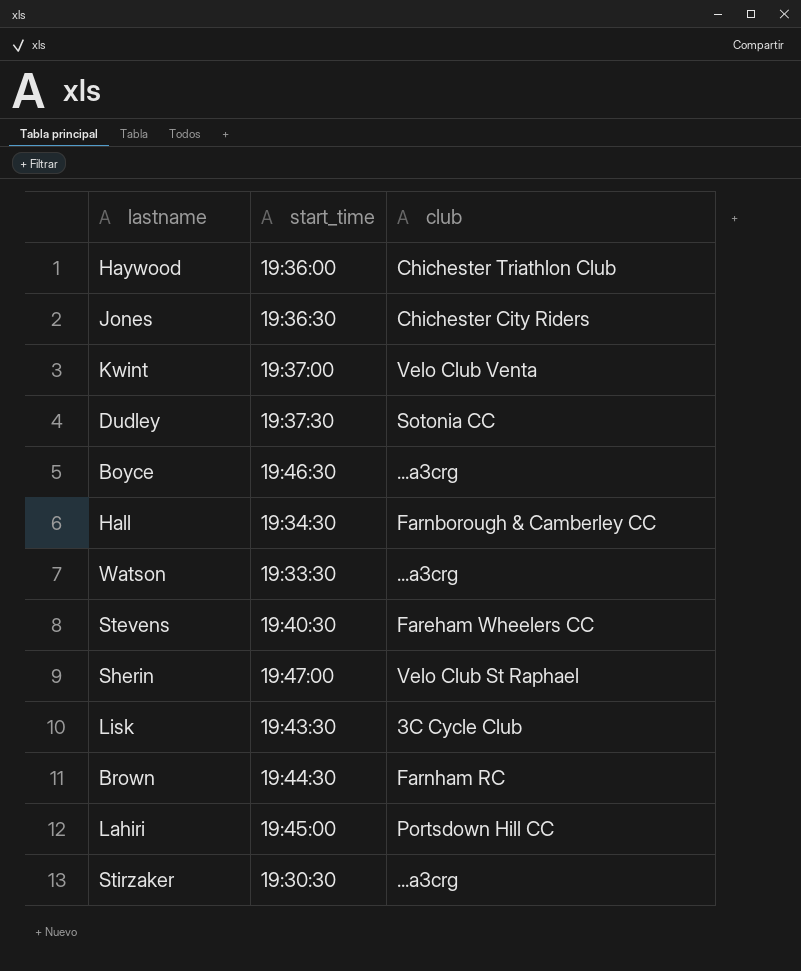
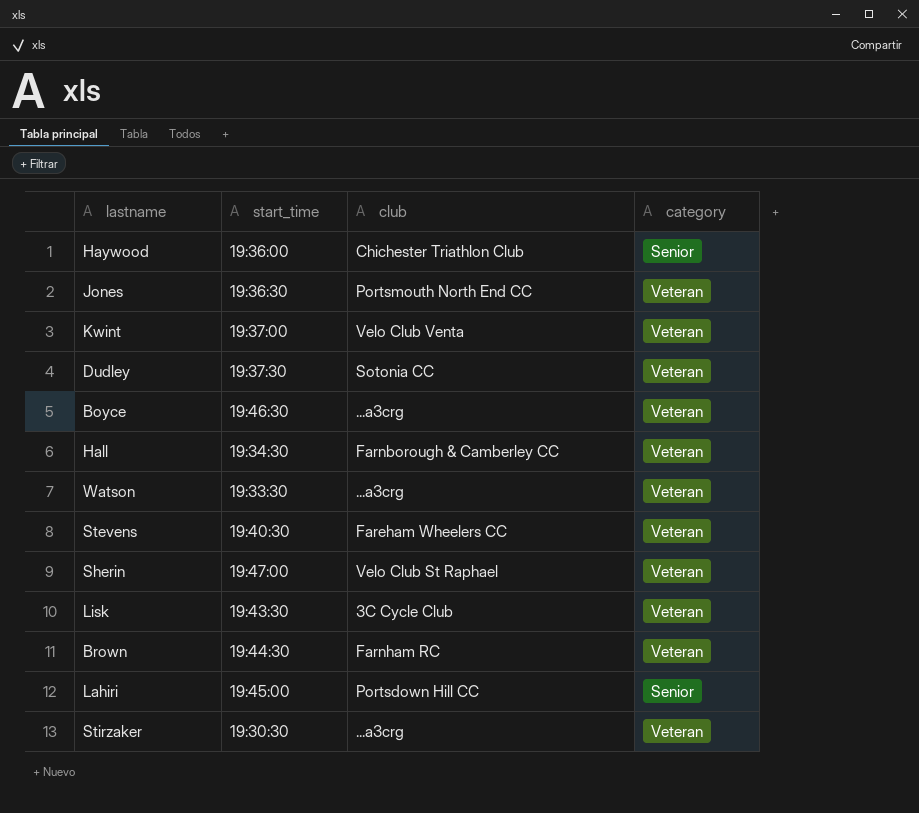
column category | position: none -> 4
Jones | club: Chichester City Riders -> Portsmouth North End CC

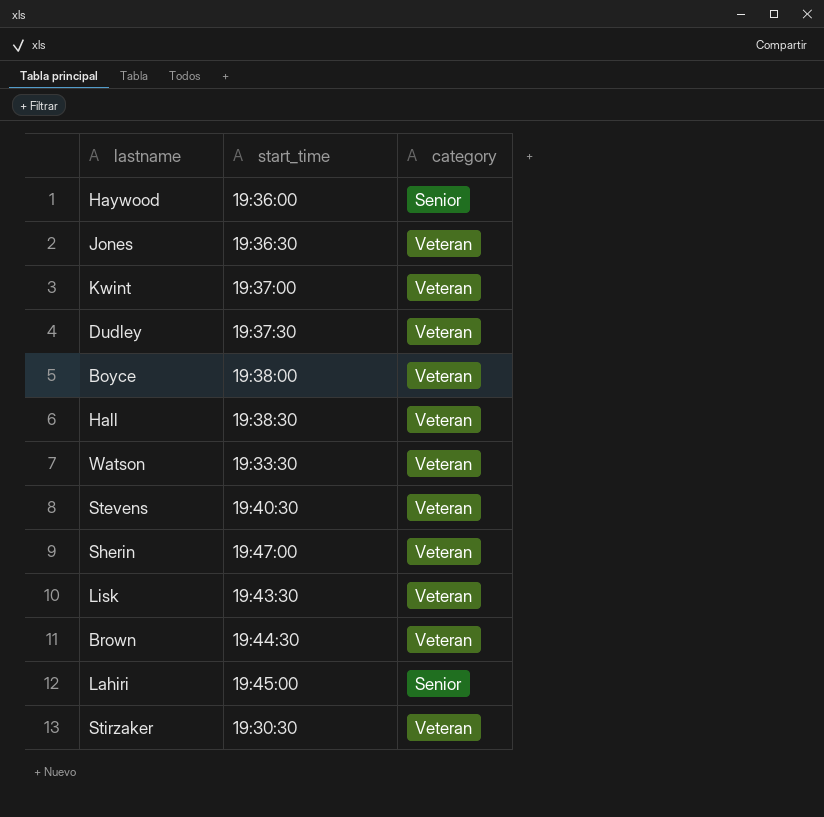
column club | position: 3 -> none
Boyce | start_time: 19:46:30 -> 19:38:00
Hall | start_time: 19:34:30 -> 19:38:30

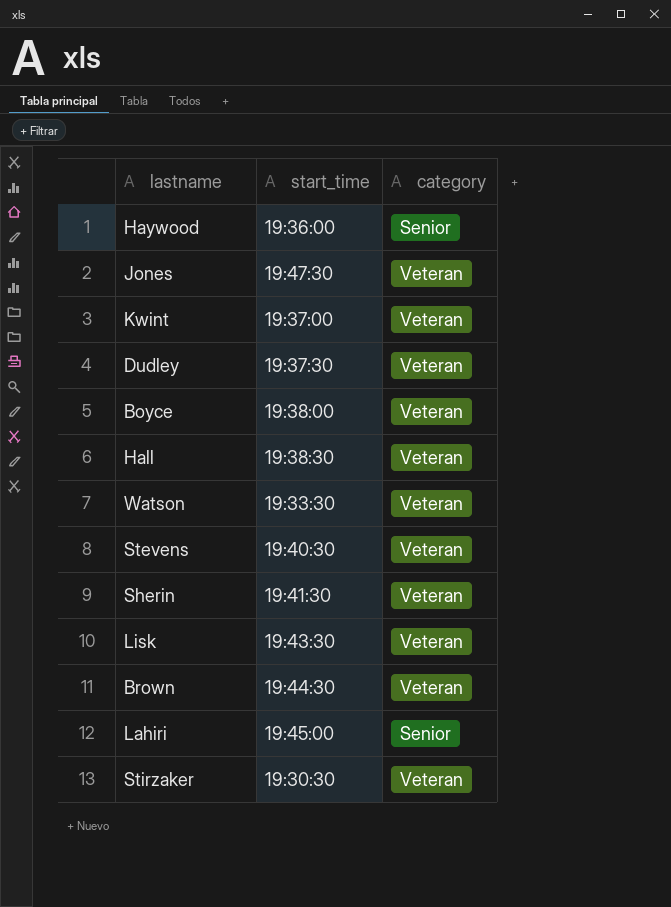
Jones | start_time: 19:36:30 -> 19:47:30
Sherin | start_time: 19:47:00 -> 19:41:30

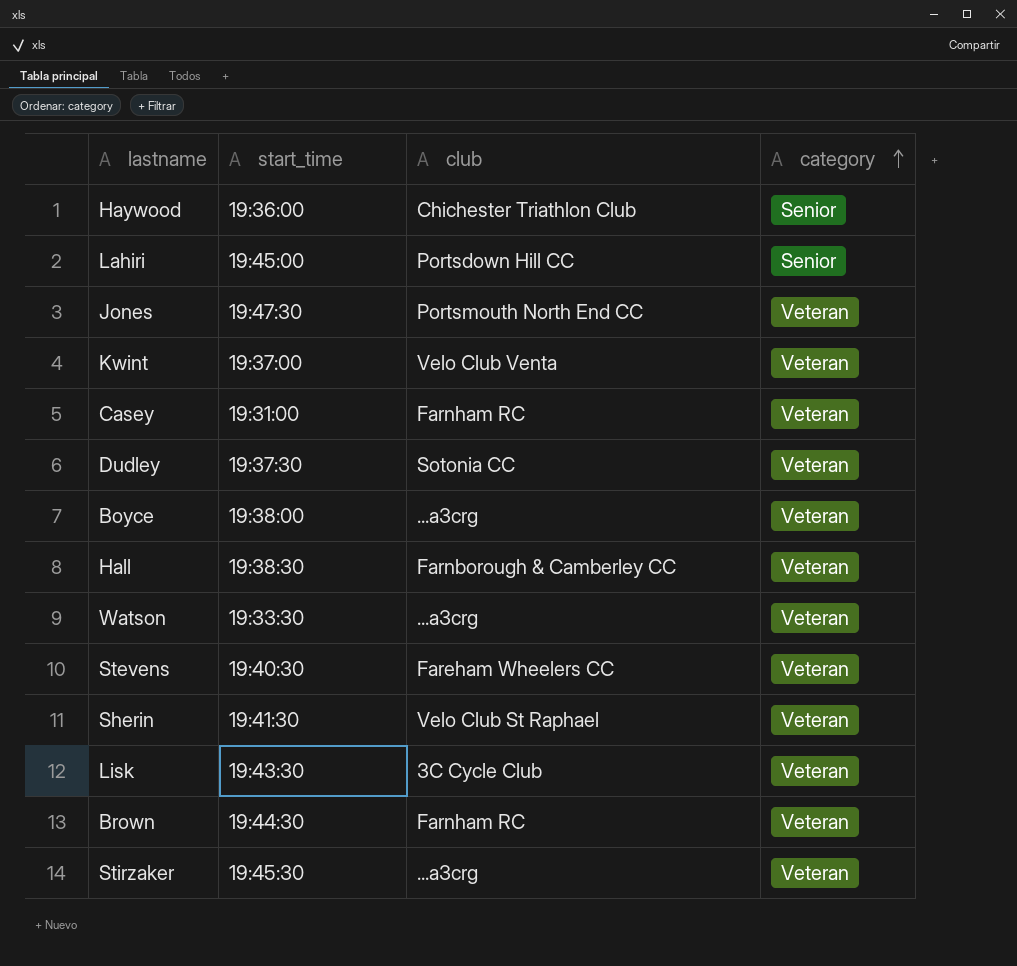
row order: none -> category ascending
column club | position: none -> 3
row Casey: none -> 19:31:00 | Farnham RC | Veteran
Stirzaker | start_time: 19:30:30 -> 19:45:30

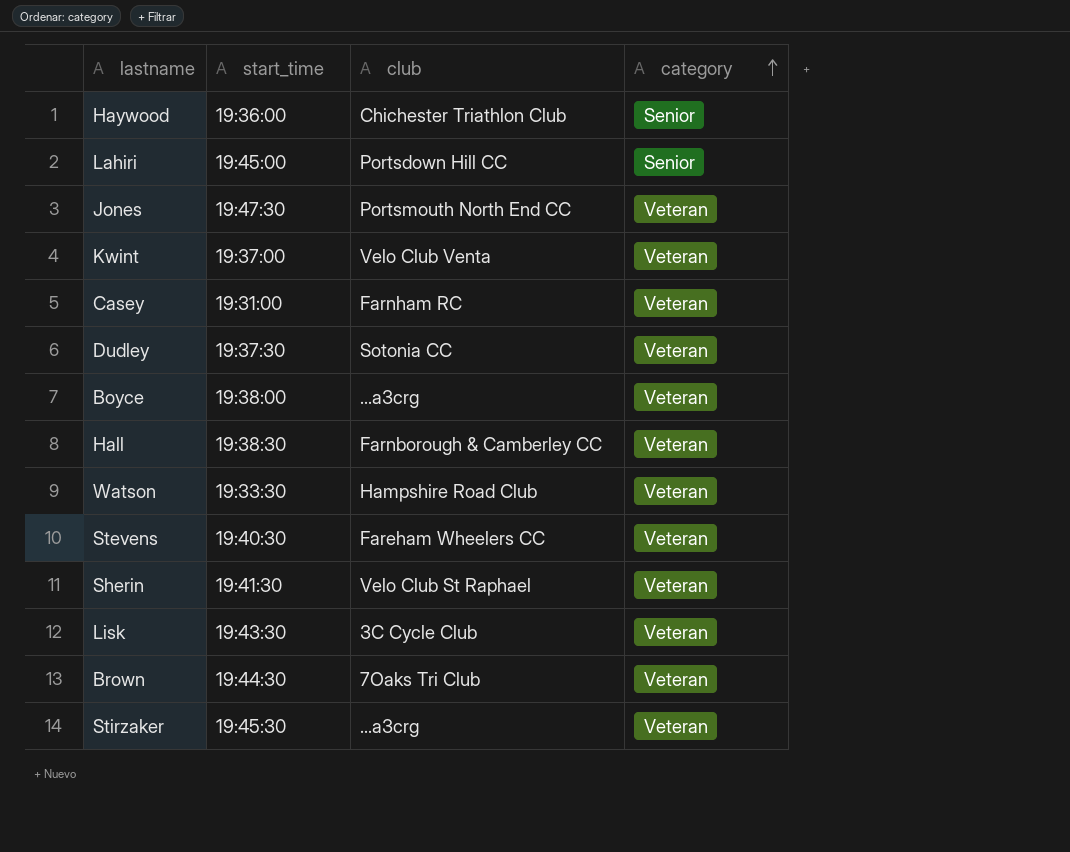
Watson | club: ...a3crg -> Hampshire Road Club
Brown | club: Farnham RC -> 7Oaks Tri Club

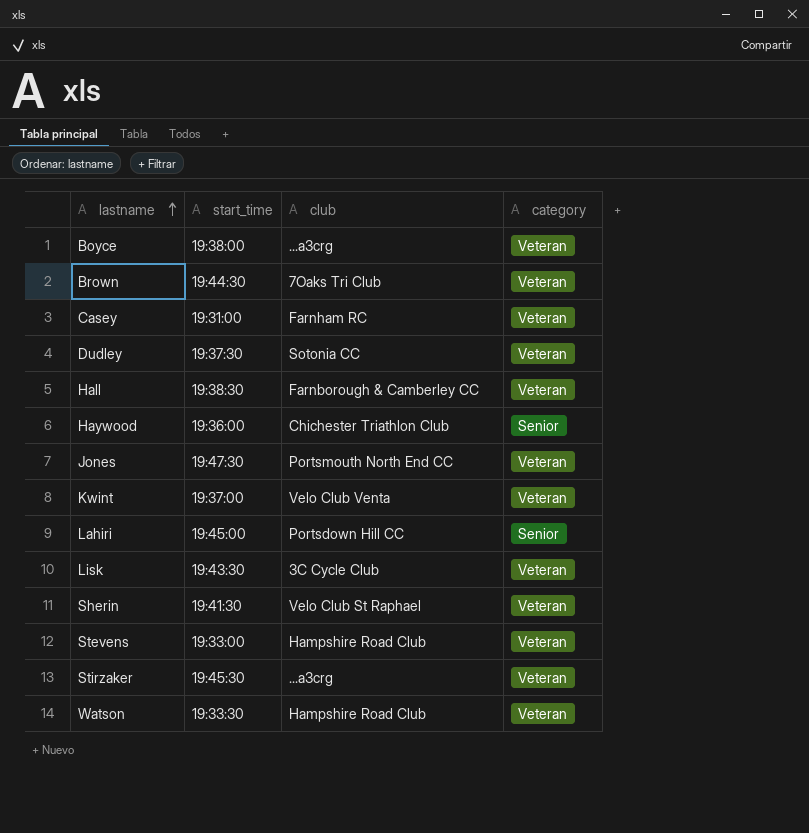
row order: category ascending -> lastname ascending
Stevens | start_time: 19:40:30 -> 19:33:00
Stevens | club: Fareham Wheelers CC -> Hampshire Road Club

